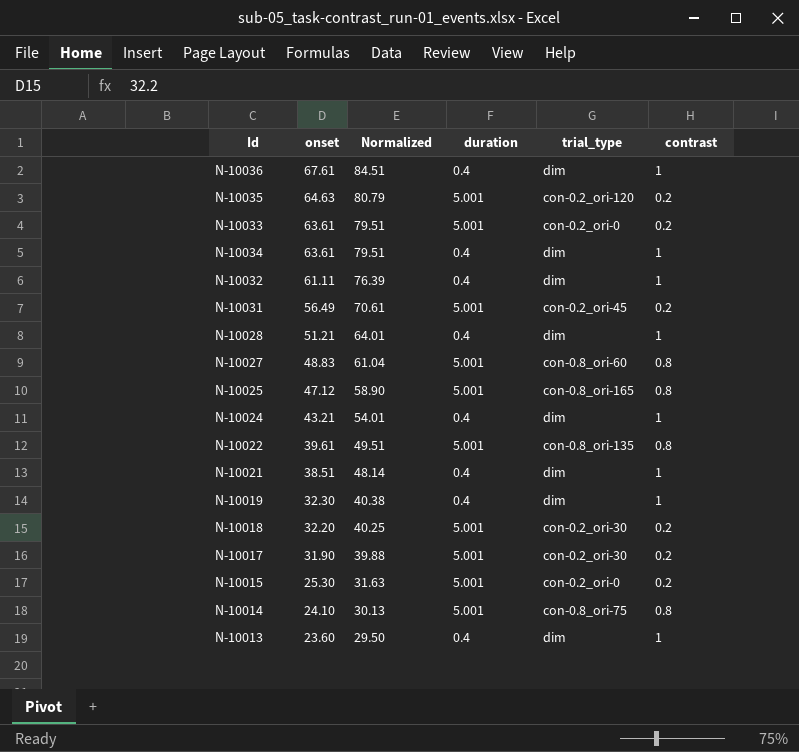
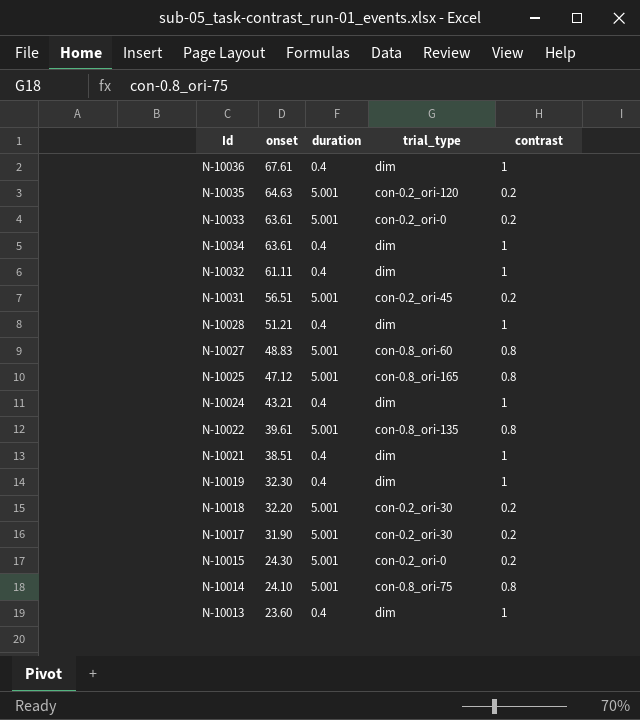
column Normalized | formula: [onset] * 1.25 -> none
N-10031 | onset: 56.49 -> 56.51
N-10015 | onset: 25.30 -> 24.30

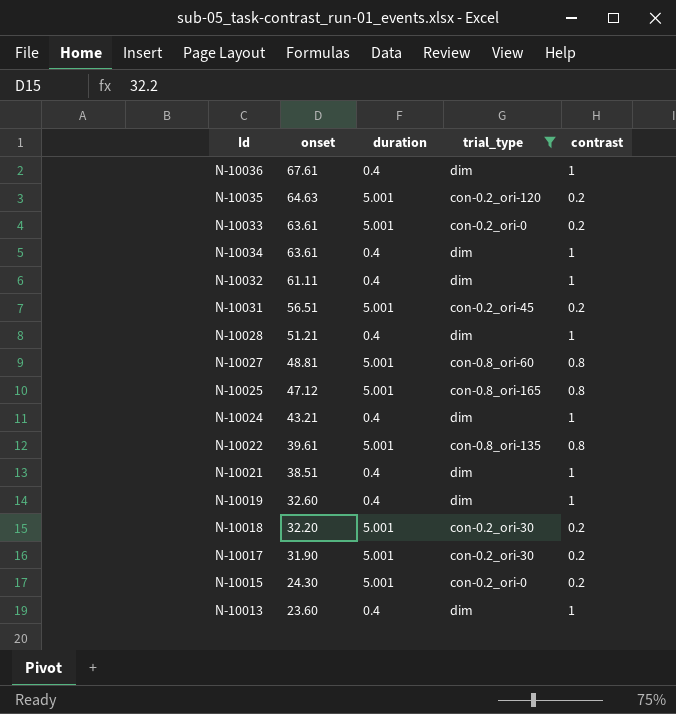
filter: none -> trial_type != con-0.8_ori-75
N-10027 | onset: 48.83 -> 48.81
N-10019 | onset: 32.30 -> 32.60

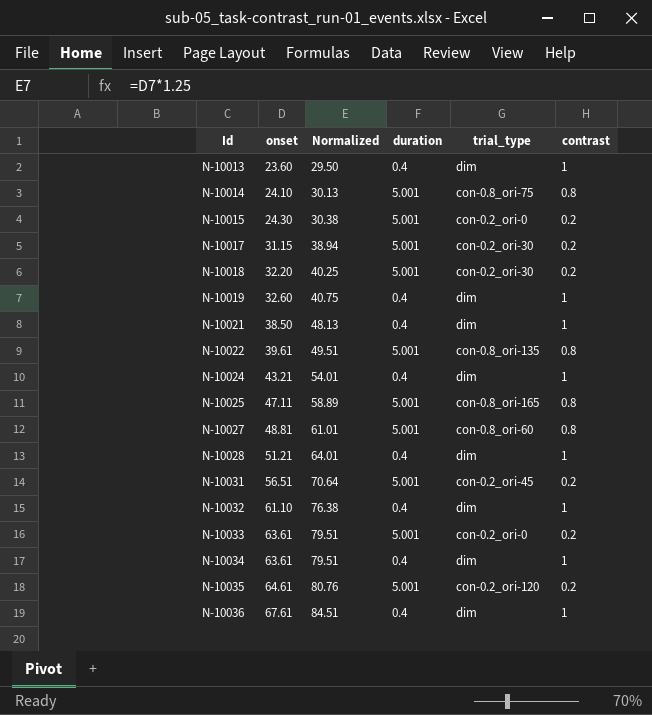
filter: trial_type != con-0.8_ori-75 -> none
row order: onset descending -> Id ascending
column Normalized | formula: none -> [onset] * 1.25
N-10017 | onset: 31.90 -> 31.15
N-10021 | onset: 38.51 -> 38.50
N-10025 | onset: 47.12 -> 47.11
N-10032 | onset: 61.11 -> 61.10
N-10035 | onset: 64.63 -> 64.61

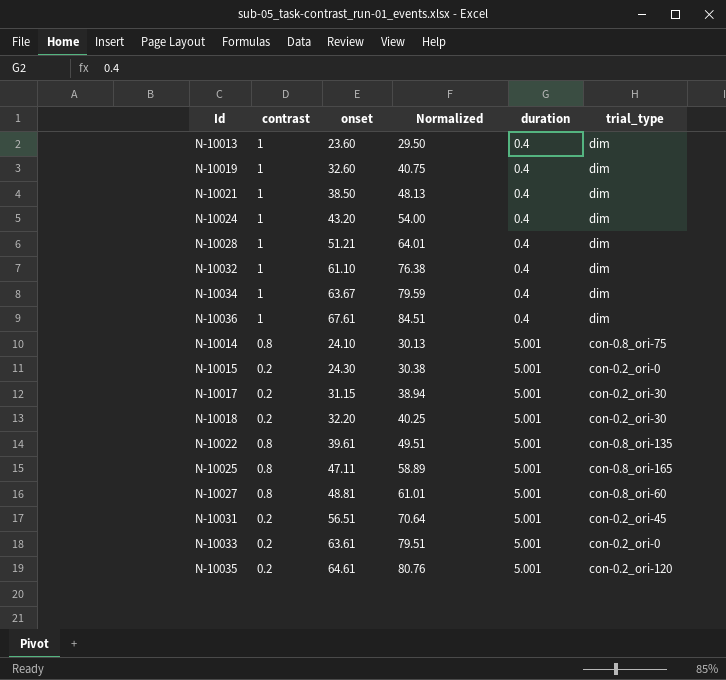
row order: Id ascending -> duration ascending
column contrast | position: 6 -> 2
N-10024 | onset: 43.21 -> 43.20
N-10024 | Normalized: 54.01 -> 54.00
N-10034 | onset: 63.61 -> 63.67
N-10034 | Normalized: 79.51 -> 79.59

